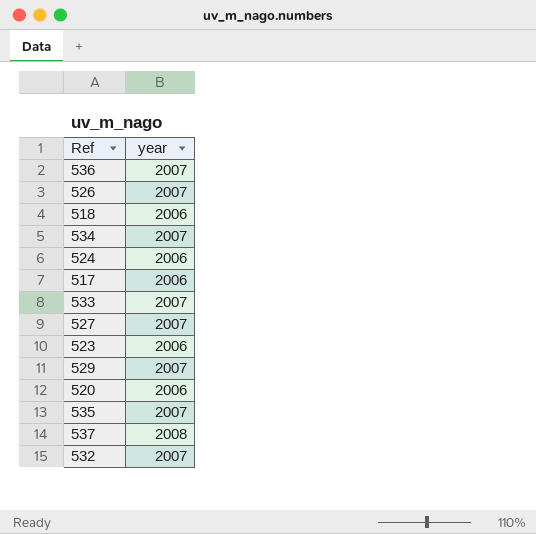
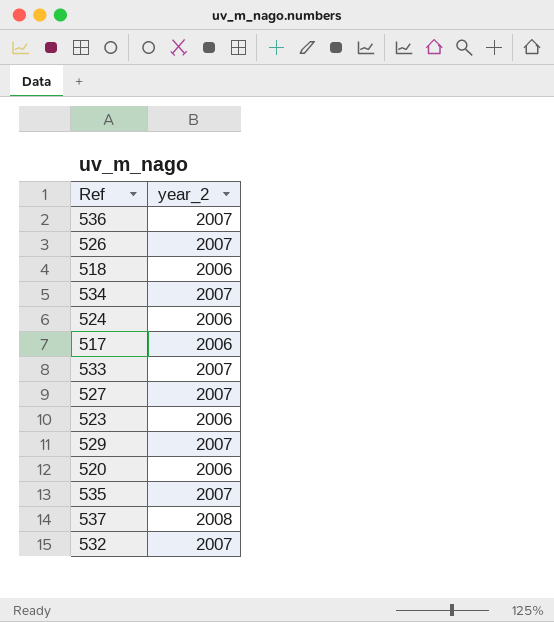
column name: year -> year_2

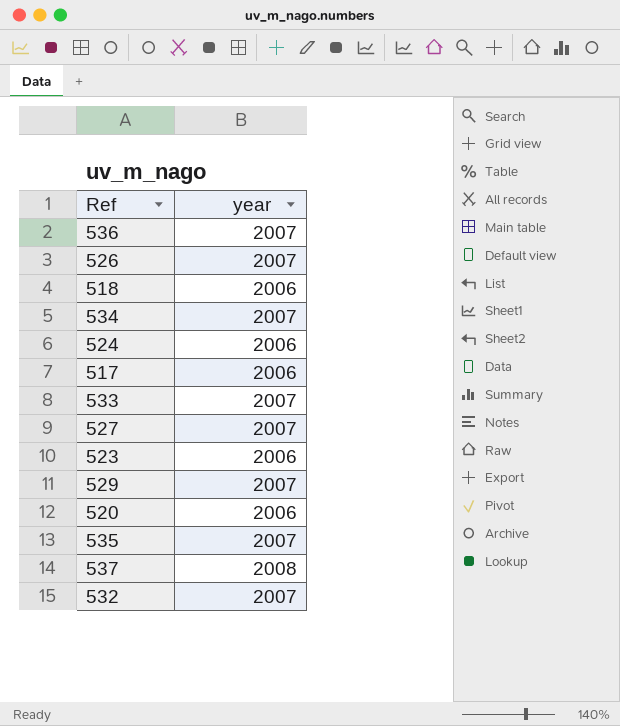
column name: year_2 -> year

